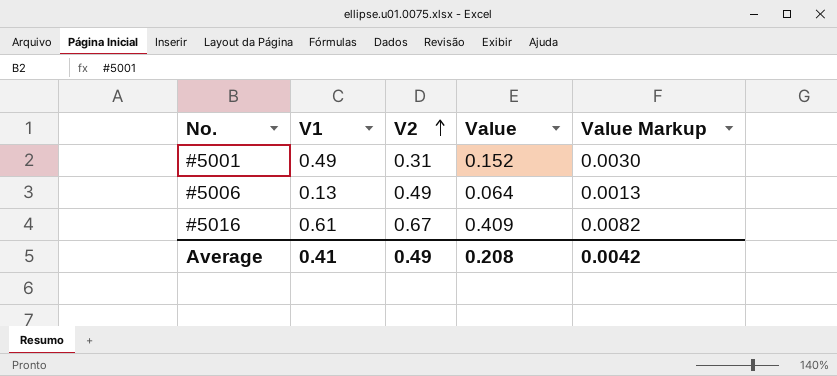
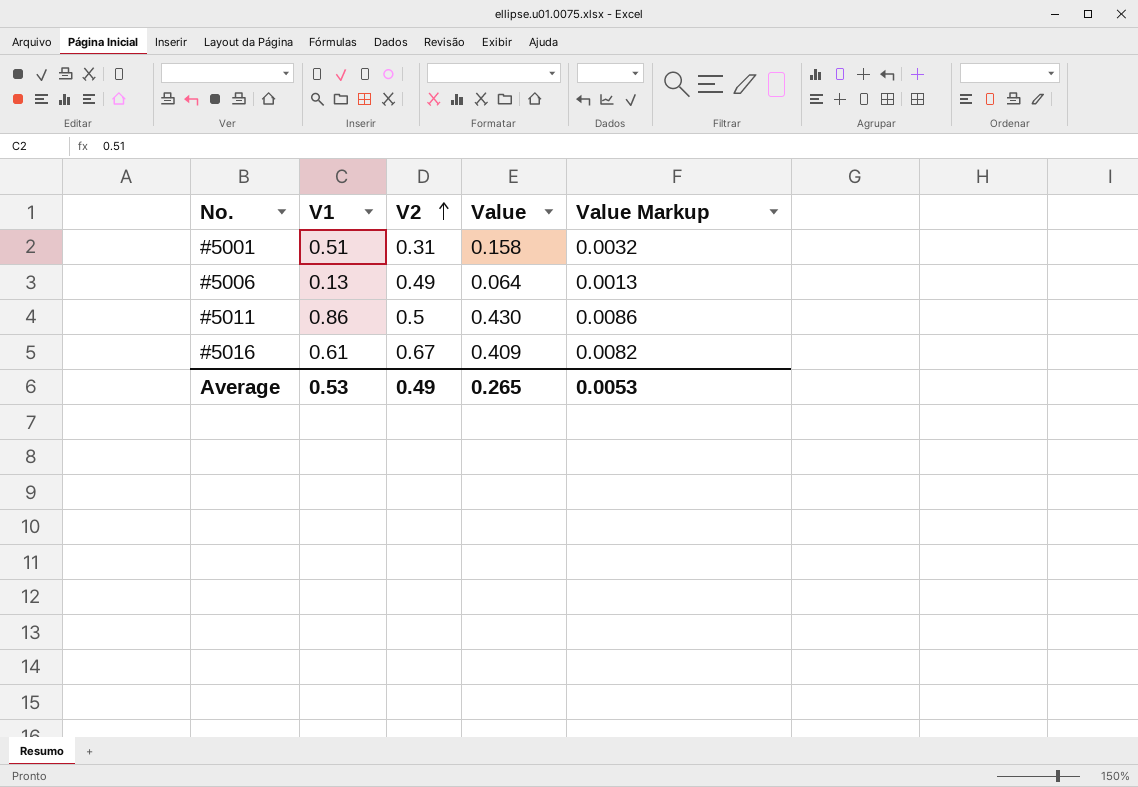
#5001 | V1: 0.49 -> 0.51
#5001 | Value: 0.152 -> 0.158
#5001 | Value Markup: 0.0030 -> 0.0032
row #5011: none -> 0.86 | 0.5 | 0.430 | 0.0086
Average | V1: 0.41 -> 0.53
Average | Value: 0.208 -> 0.265
Average | Value Markup: 0.0042 -> 0.0053

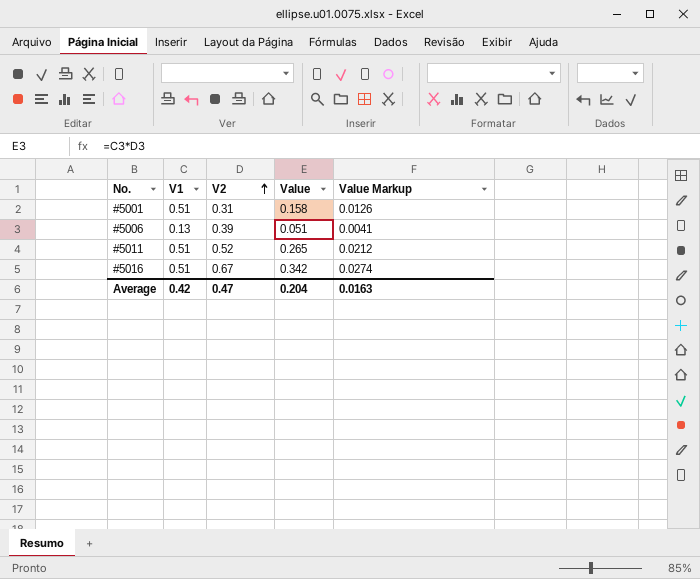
column Value Markup | formula: [Value] * 0.02 -> [Value] * 0.08
#5006 | V2: 0.49 -> 0.39
#5006 | Value: 0.064 -> 0.051
#5011 | V1: 0.86 -> 0.51
#5011 | V2: 0.5 -> 0.52
#5011 | Value: 0.430 -> 0.265
#5016 | V1: 0.61 -> 0.51
#5016 | Value: 0.409 -> 0.342
Average | V1: 0.53 -> 0.42
Average | V2: 0.49 -> 0.47
Average | Value: 0.265 -> 0.204
Average | Value Markup: 0.0053 -> 0.0163

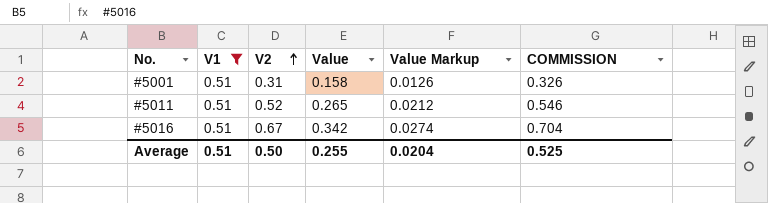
filter: none -> V1 = 0.51
column COMMISSION | formula: none -> [V2] * 1.05
Average | V1: 0.42 -> 0.51
Average | V2: 0.47 -> 0.50
Average | Value: 0.204 -> 0.255
Average | Value Markup: 0.0163 -> 0.0204

